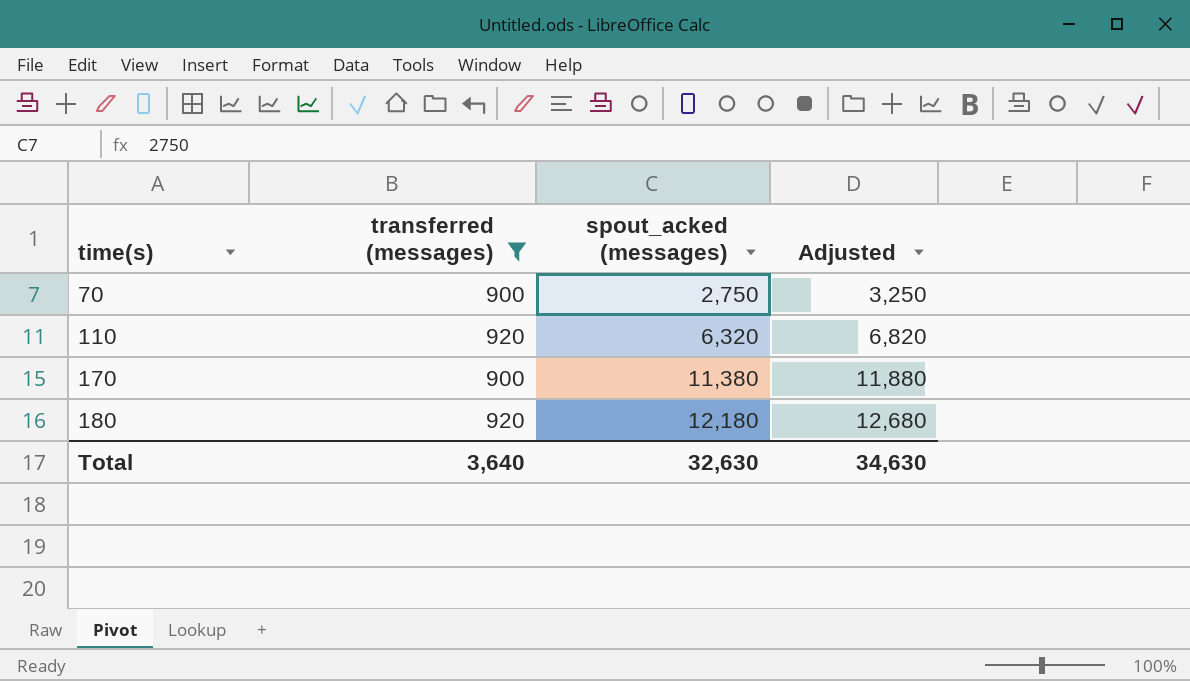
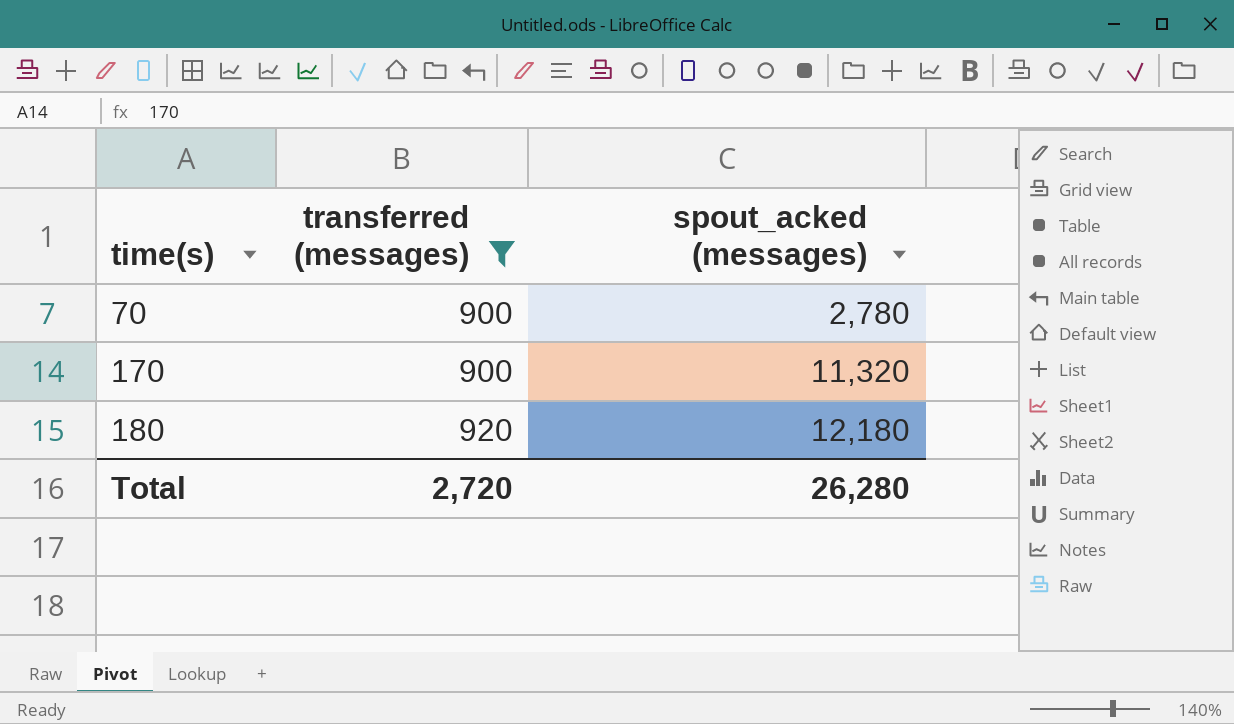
column Adjusted | formula: [spout_acked (messages)] + 500 -> none
row 110: 920 | 6,320 | 6,820 -> none
70 | spout_acked (messages): 2,750 -> 2,780
170 | spout_acked (messages): 11,380 -> 11,320
Total | transferred (messages): 3,640 -> 2,720
Total | spout_acked (messages): 32,630 -> 26,280

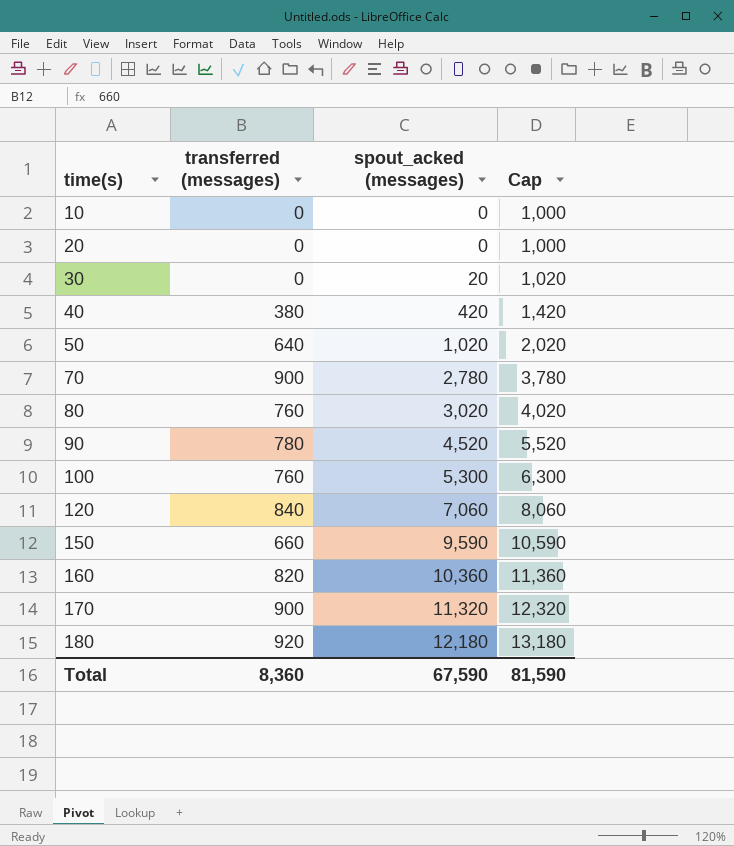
filter: transferred (messages) >= 900 -> none
column Cap | formula: none -> [spout_acked (messages)] + 1000
Total | transferred (messages): 2,720 -> 8,360
Total | spout_acked (messages): 26,280 -> 67,590

